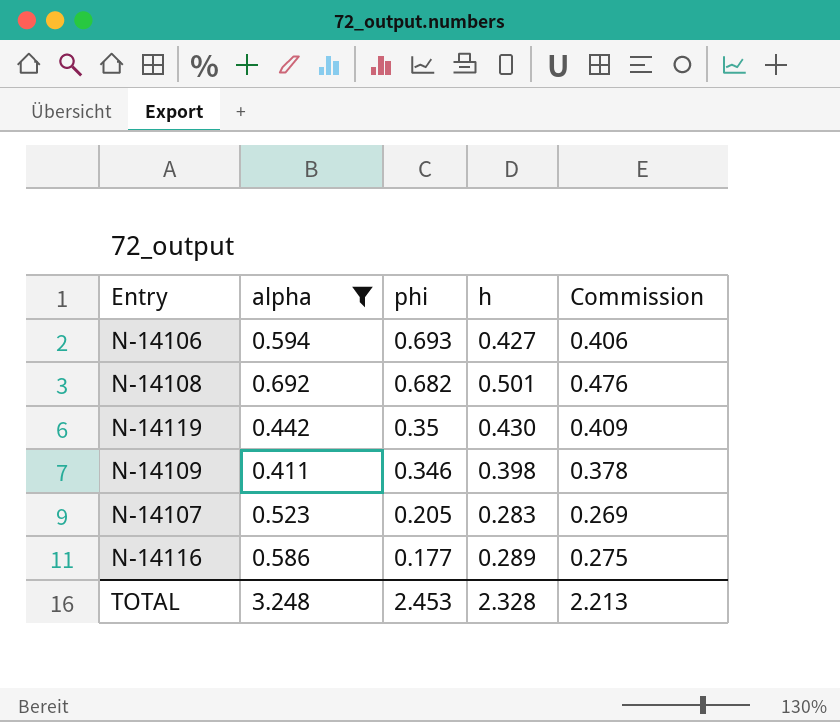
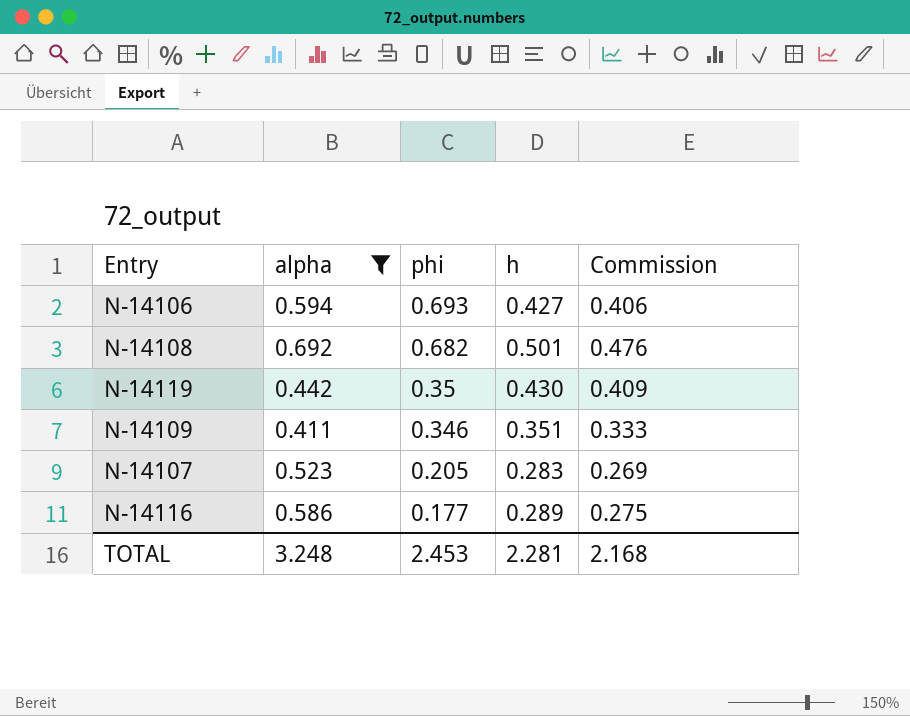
N-14109 | h: 0.398 -> 0.351
N-14109 | Commission: 0.378 -> 0.333
TOTAL | h: 2.328 -> 2.281
TOTAL | Commission: 2.213 -> 2.168

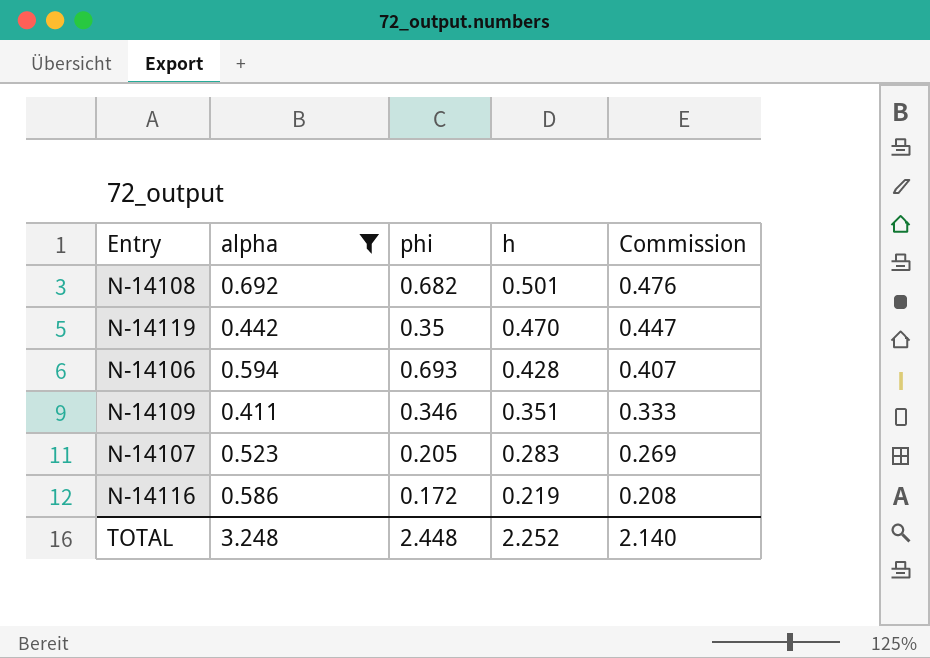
row order: phi descending -> h descending
N-14119 | h: 0.430 -> 0.470
N-14119 | Commission: 0.409 -> 0.447
N-14106 | h: 0.427 -> 0.428
N-14106 | Commission: 0.406 -> 0.407
N-14116 | phi: 0.177 -> 0.172
N-14116 | h: 0.289 -> 0.219
N-14116 | Commission: 0.275 -> 0.208
TOTAL | phi: 2.453 -> 2.448
TOTAL | h: 2.281 -> 2.252
TOTAL | Commission: 2.168 -> 2.140

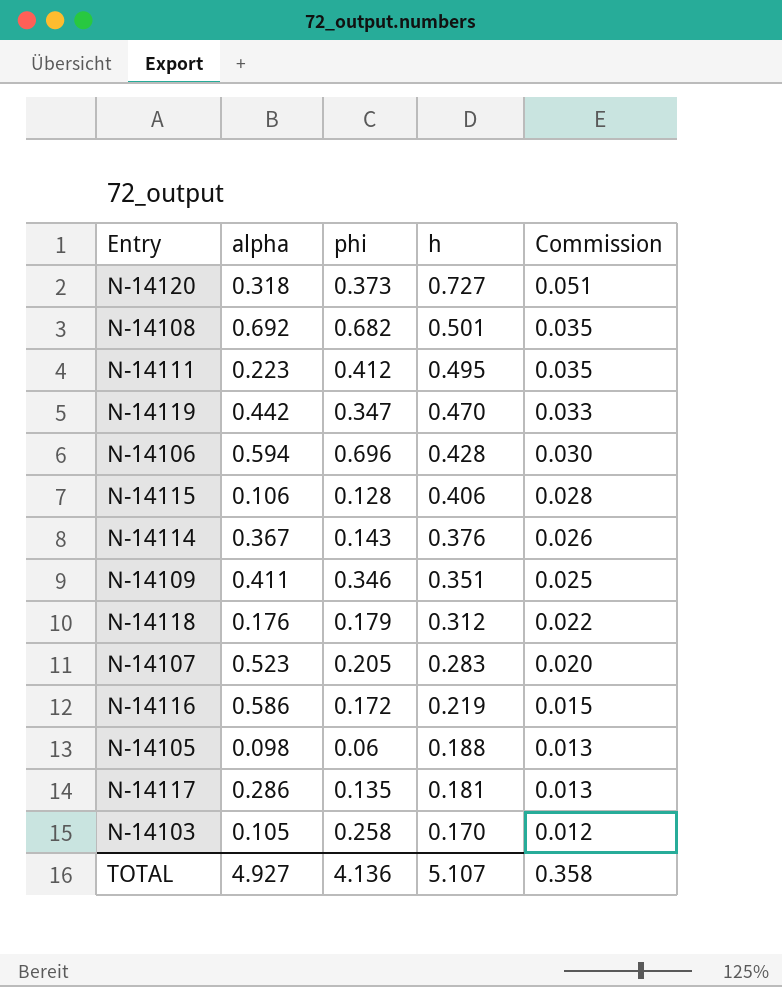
filter: alpha >= 0.411 -> none
column Commission | formula: [h] * 0.95 -> [h] * 0.07
N-14119 | phi: 0.35 -> 0.347
N-14106 | phi: 0.693 -> 0.696
TOTAL | alpha: 3.248 -> 4.927
TOTAL | phi: 2.448 -> 4.136
TOTAL | h: 2.252 -> 5.107
TOTAL | Commission: 2.140 -> 0.358

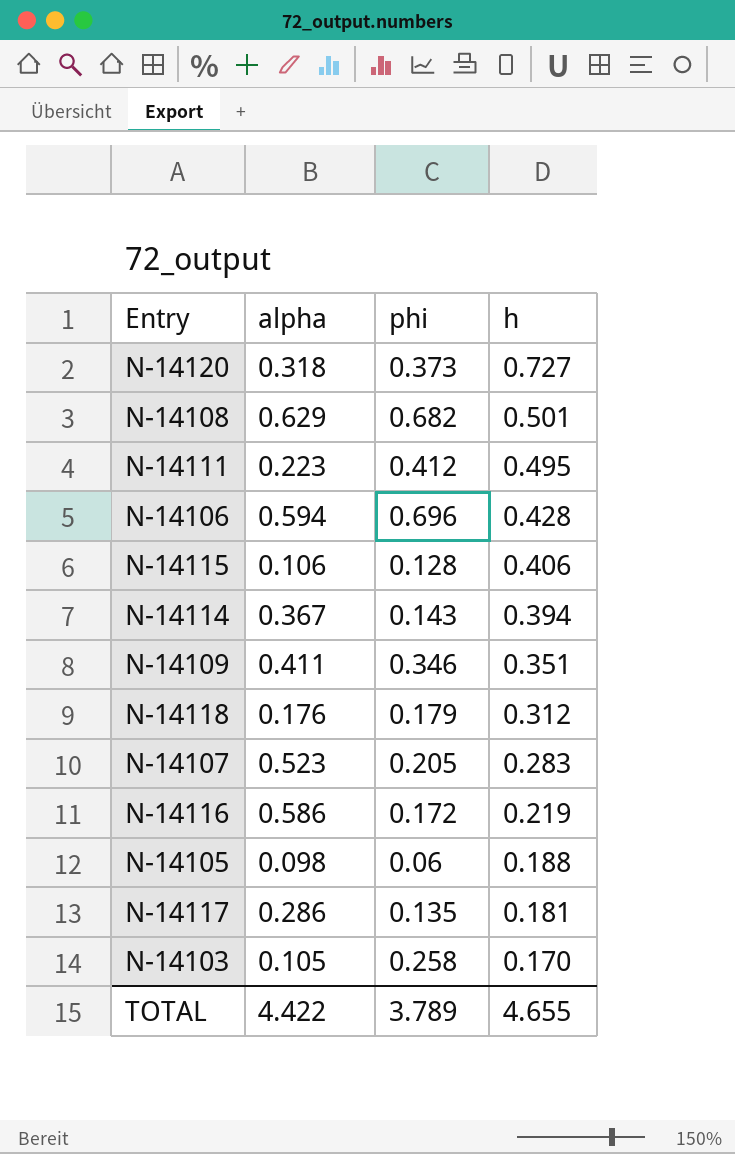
column Commission | formula: [h] * 0.07 -> none
row N-14119: 0.442 | 0.347 | 0.470 | 0.033 -> none
N-14108 | alpha: 0.692 -> 0.629
N-14114 | h: 0.376 -> 0.394
TOTAL | alpha: 4.927 -> 4.422
TOTAL | phi: 4.136 -> 3.789
TOTAL | h: 5.107 -> 4.655

